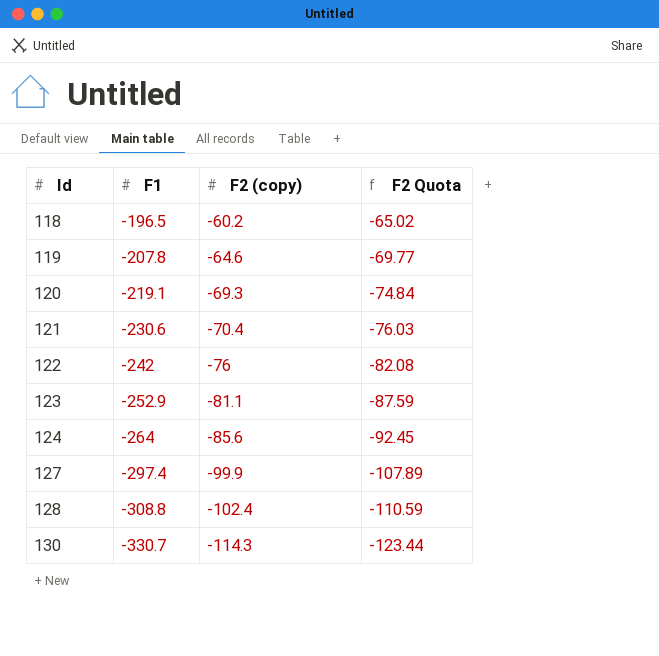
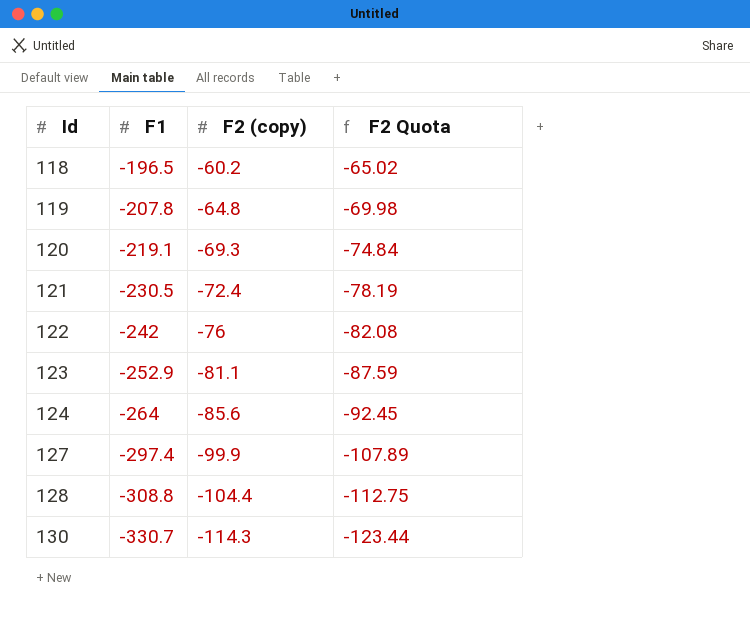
119 | F2 (copy): -64.6 -> -64.8
119 | F2 Quota: -69.77 -> -69.98
121 | F1: -230.6 -> -230.5
121 | F2 (copy): -70.4 -> -72.4
121 | F2 Quota: -76.03 -> -78.19
128 | F2 (copy): -102.4 -> -104.4
128 | F2 Quota: -110.59 -> -112.75

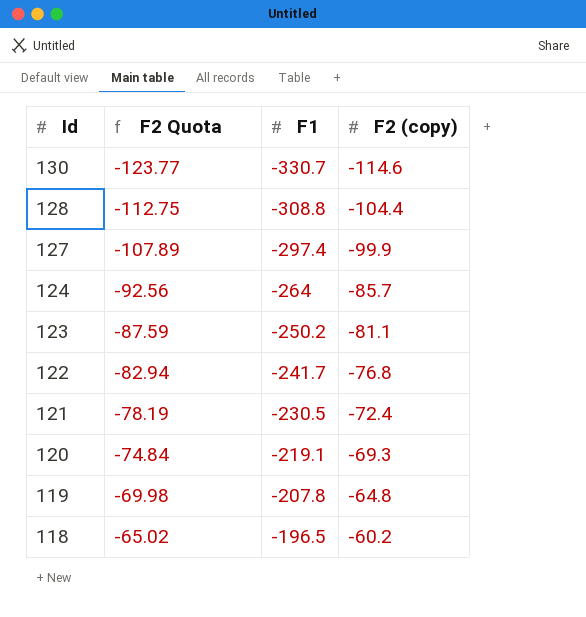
row order: Id ascending -> Id descending
column F2 Quota | position: 4 -> 2
130 | F2 Quota: -123.44 -> -123.77
130 | F2 (copy): -114.3 -> -114.6
124 | F2 Quota: -92.45 -> -92.56
124 | F2 (copy): -85.6 -> -85.7
123 | F1: -252.9 -> -250.2
122 | F2 Quota: -82.08 -> -82.94
122 | F1: -242 -> -241.7
122 | F2 (copy): -76 -> -76.8

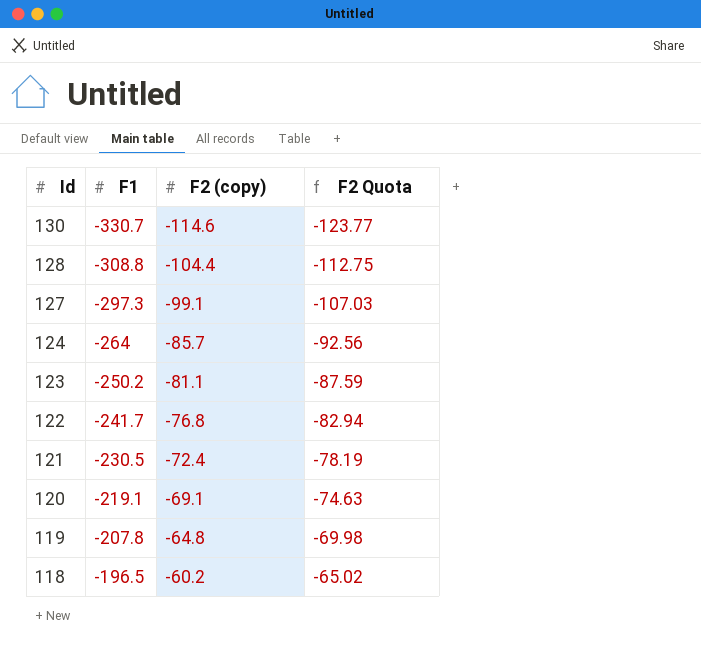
column F2 Quota | position: 2 -> 4
127 | F1: -297.4 -> -297.3
127 | F2 (copy): -99.9 -> -99.1
127 | F2 Quota: -107.89 -> -107.03
120 | F2 (copy): -69.3 -> -69.1
120 | F2 Quota: -74.84 -> -74.63

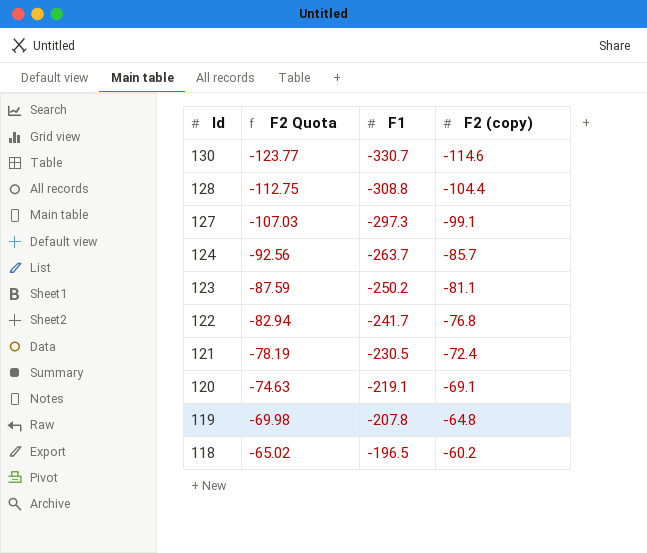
column F2 Quota | position: 4 -> 2
124 | F1: -264 -> -263.7

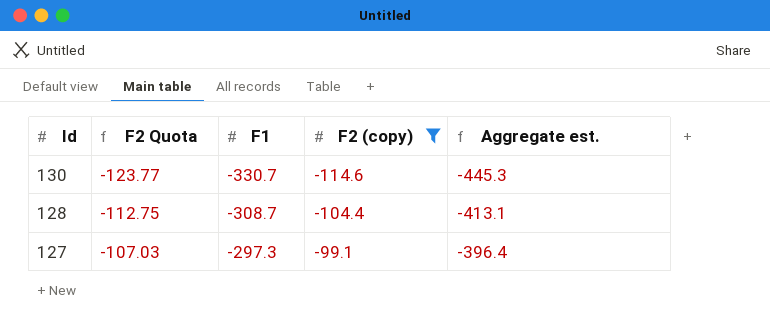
filter: none -> F2 (copy) <= -99.1
column Aggregate est. | formula: none -> [F1] + [F2 (copy)]
128 | F1: -308.8 -> -308.7

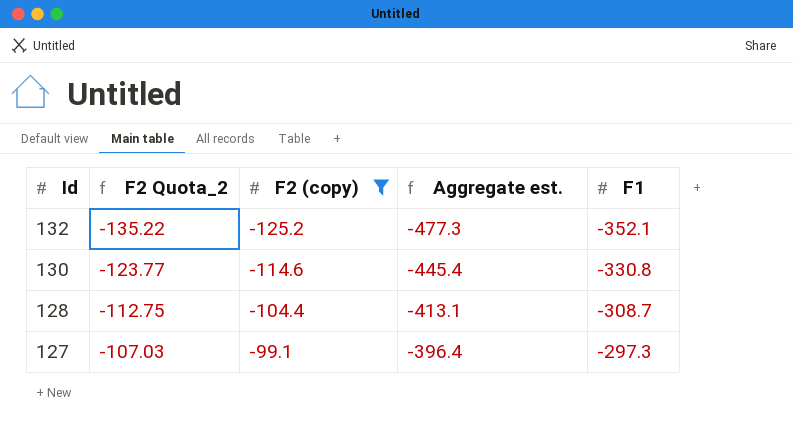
column name: F2 Quota -> F2 Quota_2
column F1 | position: 3 -> 5
row 132: none -> -135.22 | -125.2 | -477.3 | -352.1
130 | Aggregate est.: -445.3 -> -445.4
130 | F1: -330.7 -> -330.8

